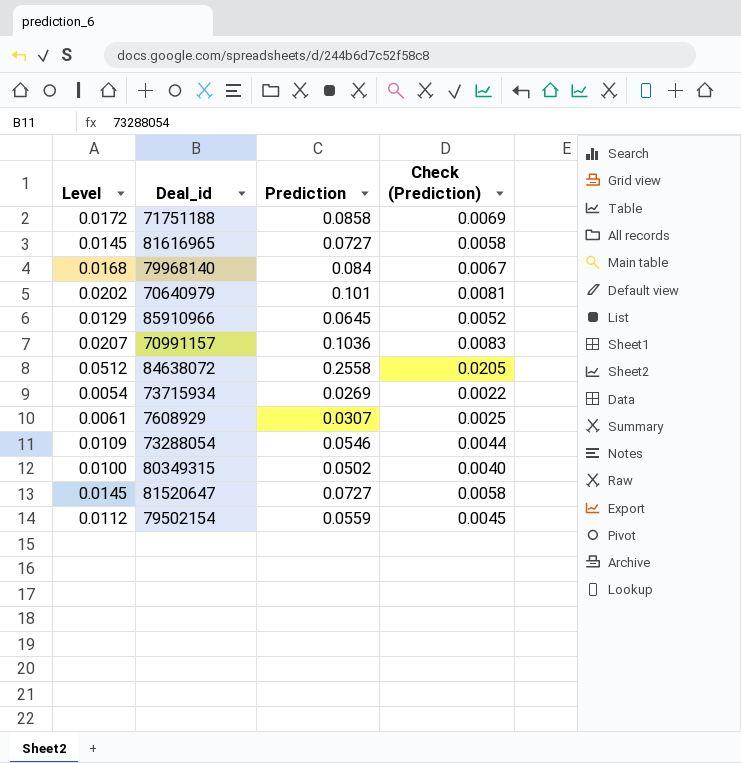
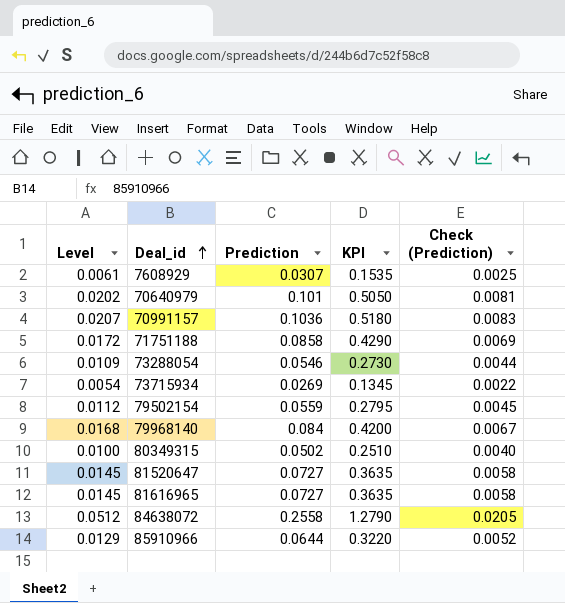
row order: none -> Deal_id ascending
column KPI | formula: none -> [Prediction] * 5
85910966 | Prediction: 0.0645 -> 0.0644

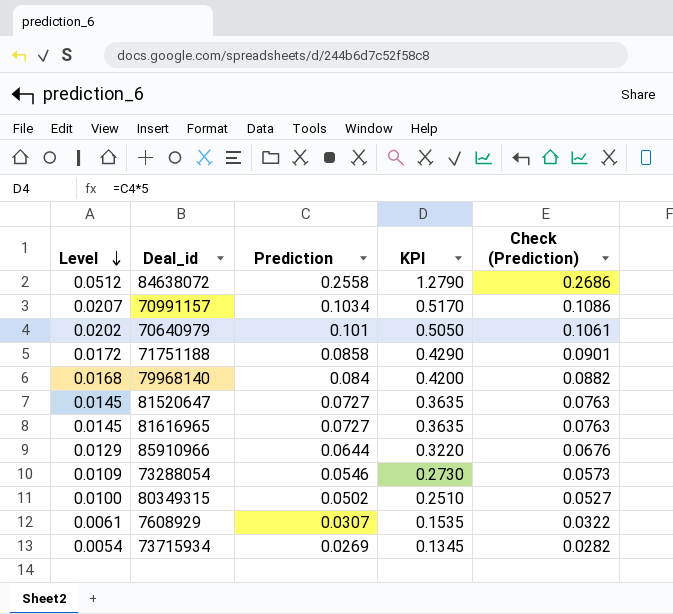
row order: Deal_id ascending -> Level descending
column Check (Prediction) | formula: [Prediction] * 0.08 -> [Prediction] * 1.05
row 79502154: 0.0112 | 0.0559 | 0.2795 | 0.0045 -> none
70991157 | Prediction: 0.1036 -> 0.1034
70991157 | KPI: 0.5180 -> 0.5170

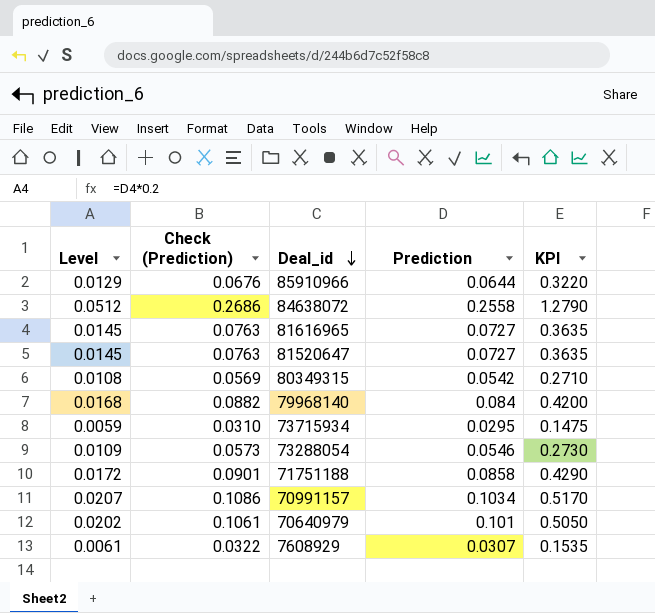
row order: Level descending -> Deal_id descending
column Check (Prediction) | position: 5 -> 2
80349315 | Level: 0.0100 -> 0.0108
80349315 | Check (Prediction): 0.0527 -> 0.0569
80349315 | Prediction: 0.0502 -> 0.0542
80349315 | KPI: 0.2510 -> 0.2710
73715934 | Level: 0.0054 -> 0.0059
73715934 | Check (Prediction): 0.0282 -> 0.0310
73715934 | Prediction: 0.0269 -> 0.0295
73715934 | KPI: 0.1345 -> 0.1475

